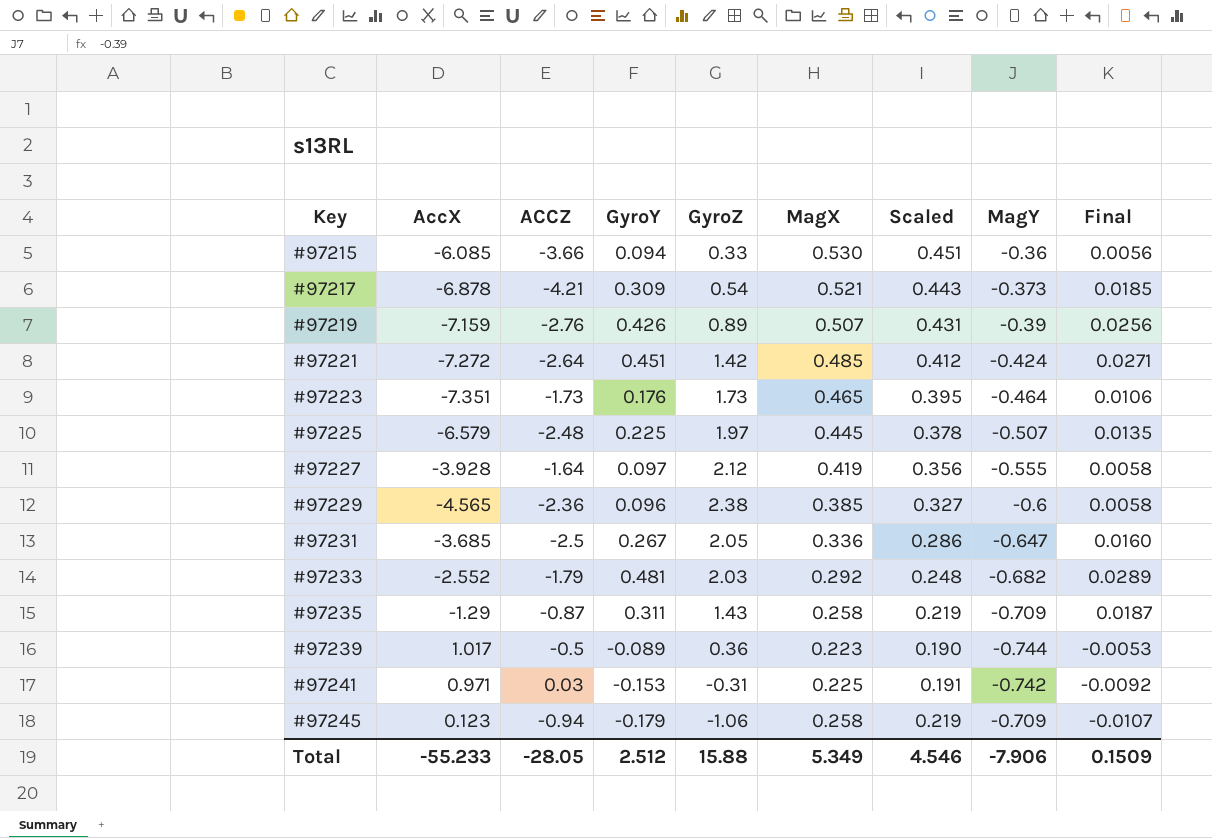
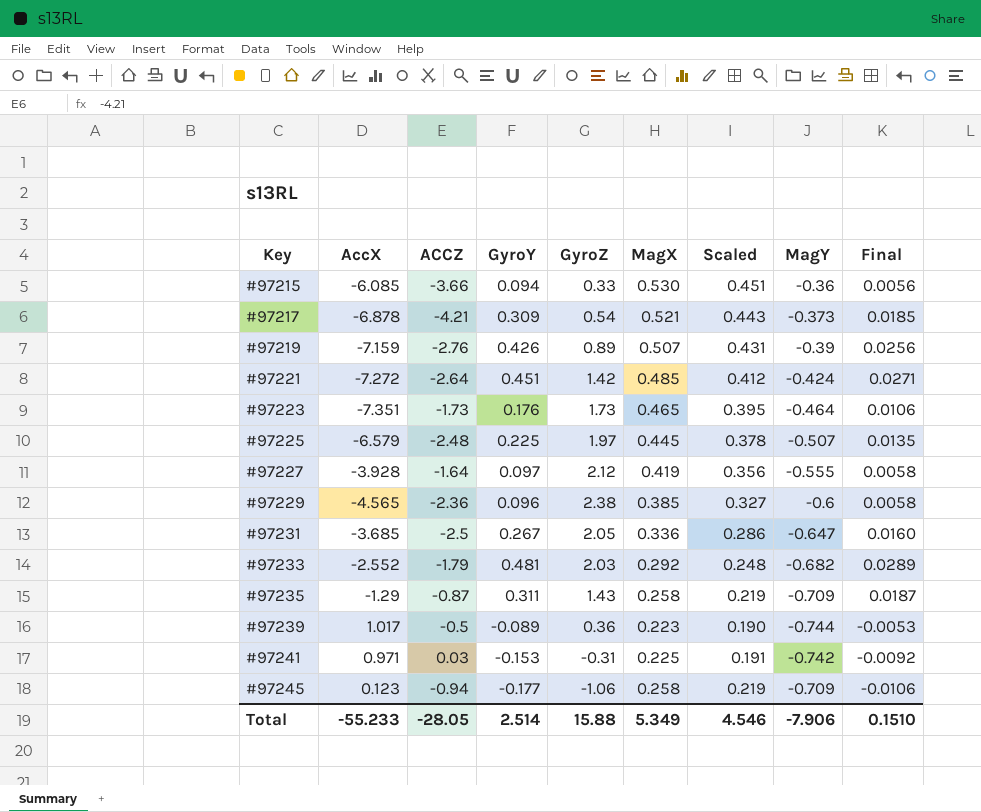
#97245 | GyroY: -0.179 -> -0.177
#97245 | Final: -0.0107 -> -0.0106
Total | GyroY: 2.512 -> 2.514
Total | Final: 0.1509 -> 0.1510

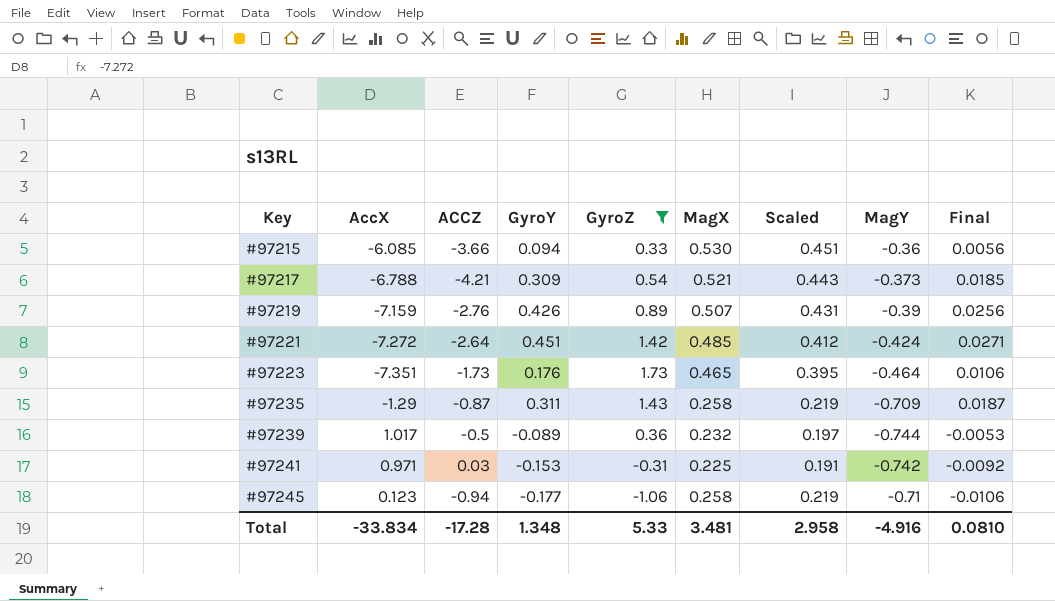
filter: none -> GyroZ <= 1.73
#97217 | AccX: -6.878 -> -6.788
#97239 | MagX: 0.223 -> 0.232
#97239 | Scaled: 0.190 -> 0.197
#97245 | MagY: -0.709 -> -0.71
Total | AccX: -55.233 -> -33.834
Total | ACCZ: -28.05 -> -17.28
Total | GyroY: 2.514 -> 1.348
Total | GyroZ: 15.88 -> 5.33
Total | MagX: 5.349 -> 3.481
Total | Scaled: 4.546 -> 2.958
Total | MagY: -7.906 -> -4.916
Total | Final: 0.1510 -> 0.0810

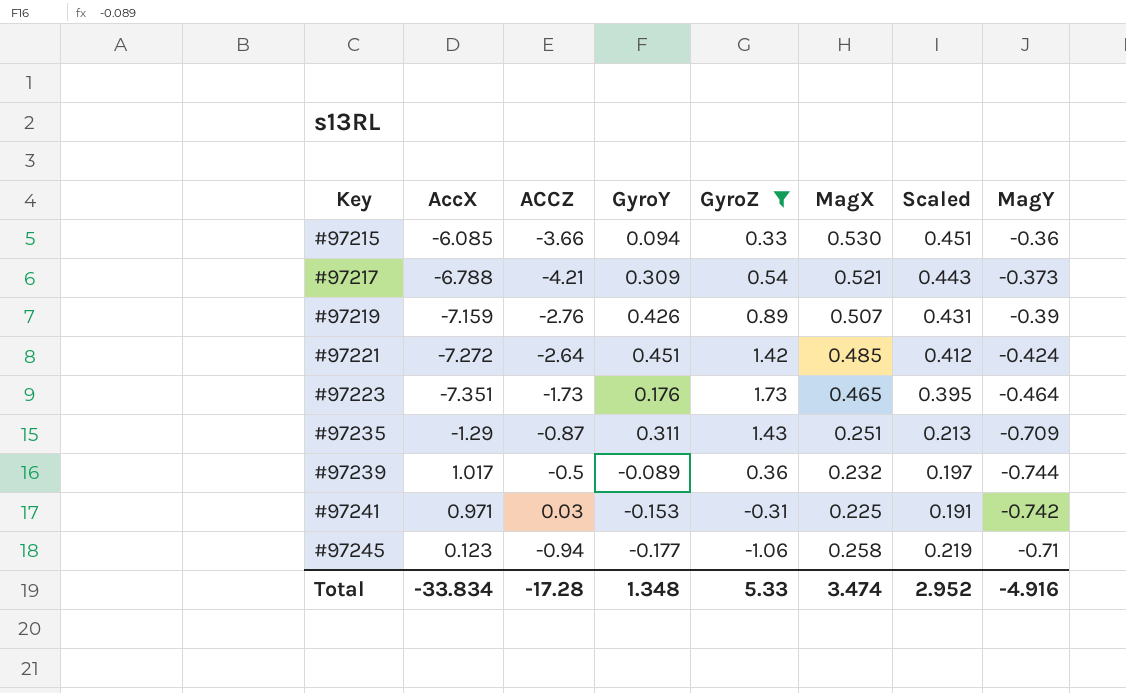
column Final | formula: [GyroY] * 0.06 -> none
#97235 | MagX: 0.258 -> 0.251
#97235 | Scaled: 0.219 -> 0.213
Total | MagX: 3.481 -> 3.474
Total | Scaled: 2.958 -> 2.952

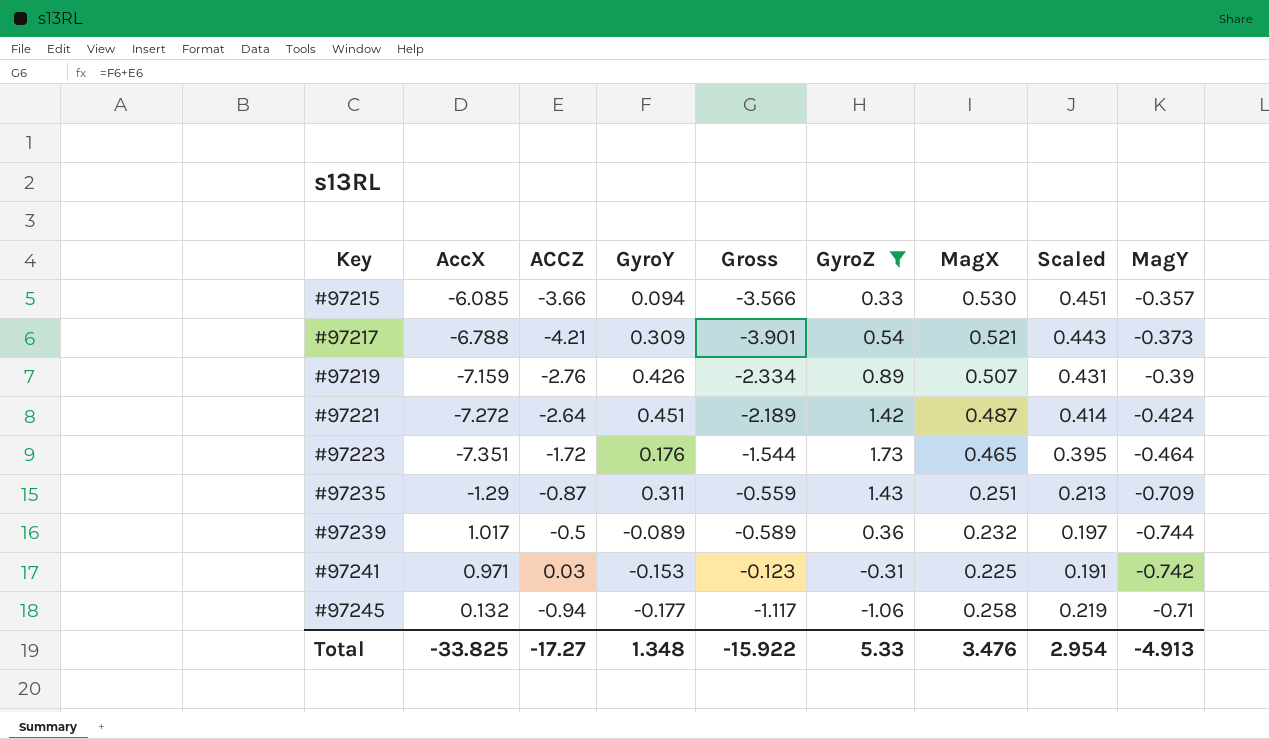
column Gross | formula: none -> [ACCZ] + [GyroY]
#97215 | MagY: -0.36 -> -0.357
#97221 | MagX: 0.485 -> 0.487
#97221 | Scaled: 0.412 -> 0.414
#97223 | ACCZ: -1.73 -> -1.72
#97245 | AccX: 0.123 -> 0.132
Total | AccX: -33.834 -> -33.825
Total | ACCZ: -17.28 -> -17.27
Total | MagX: 3.474 -> 3.476
Total | Scaled: 2.952 -> 2.954
Total | MagY: -4.916 -> -4.913

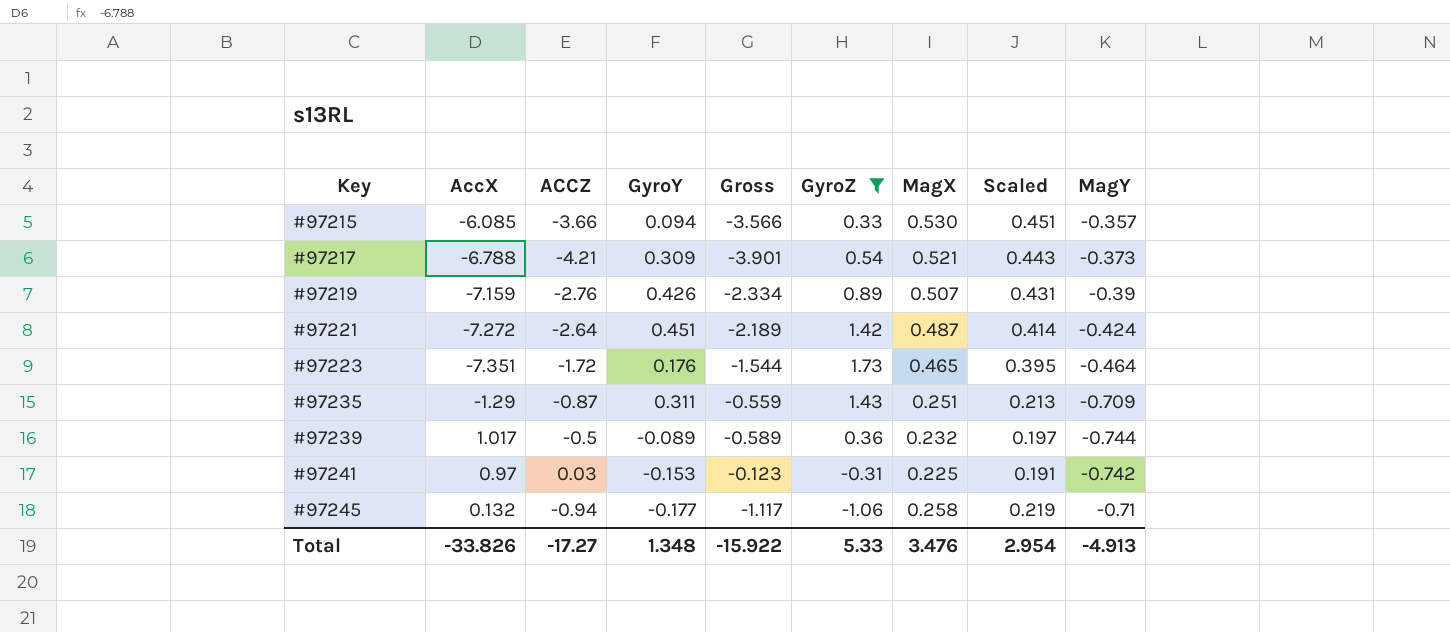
#97241 | AccX: 0.971 -> 0.97
Total | AccX: -33.825 -> -33.826

